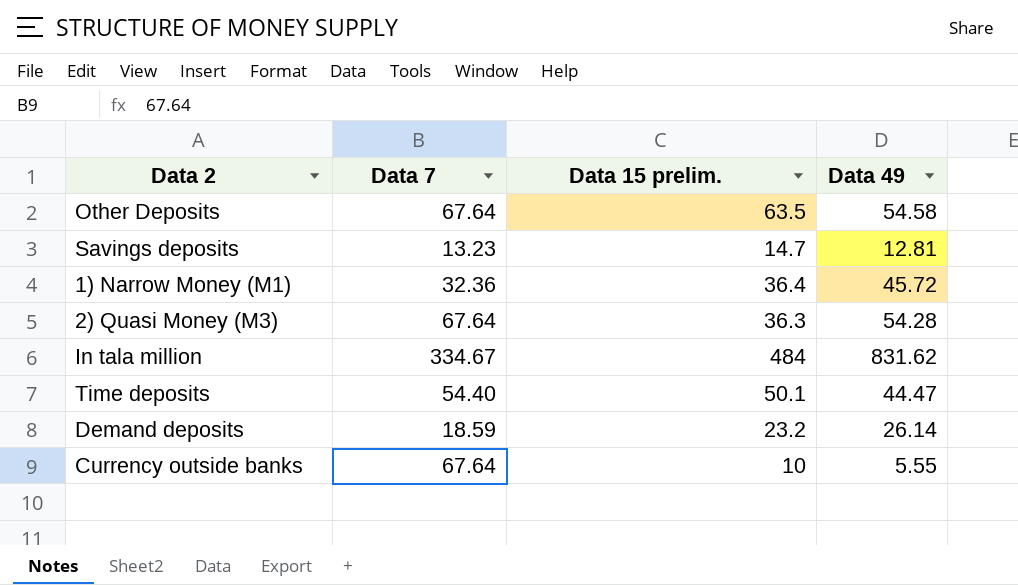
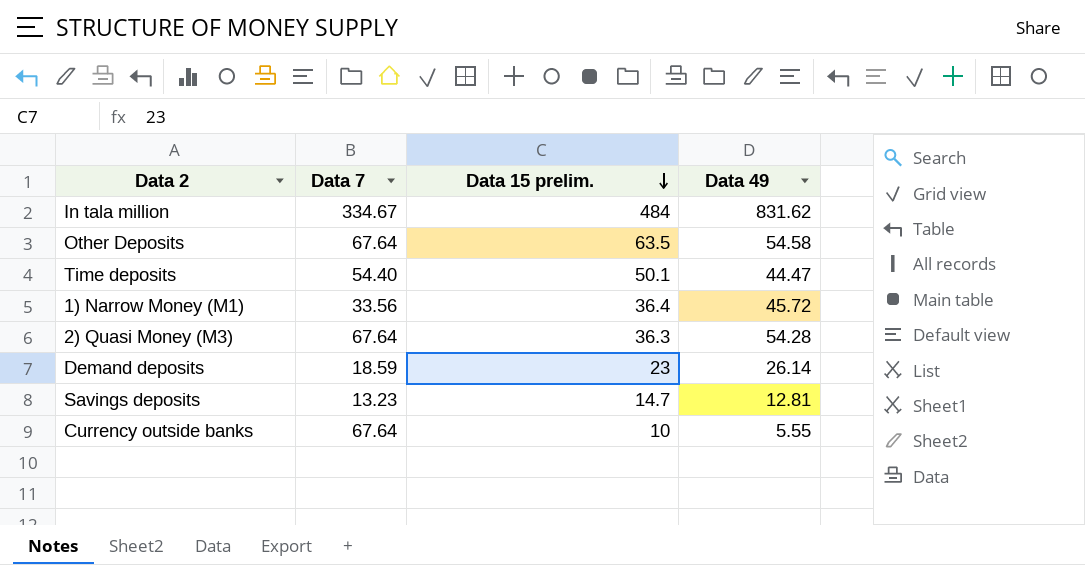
row order: none -> Data 15 prelim. descending
1) Narrow Money (M1) | Data 7: 32.36 -> 33.56
Demand deposits | Data 15 prelim.: 23.2 -> 23

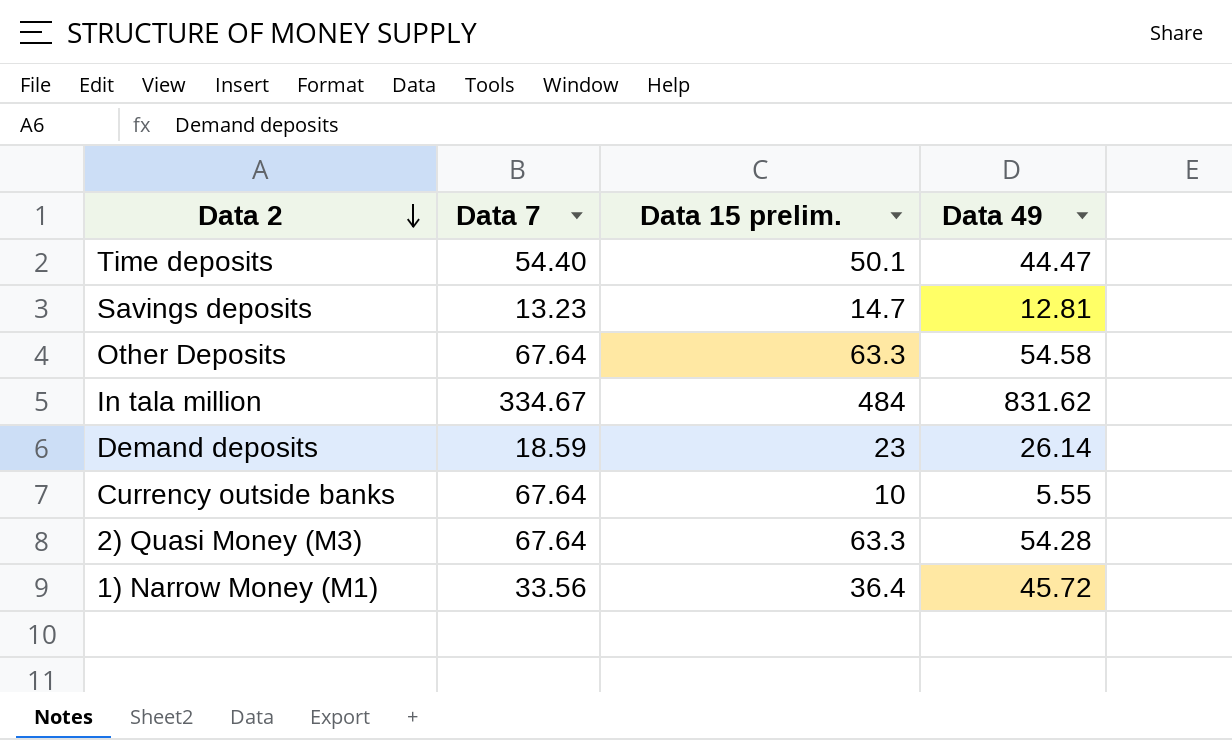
row order: Data 15 prelim. descending -> Data 2 descending
Other Deposits | Data 15 prelim.: 63.5 -> 63.3
2) Quasi Money (M3) | Data 15 prelim.: 36.3 -> 63.3

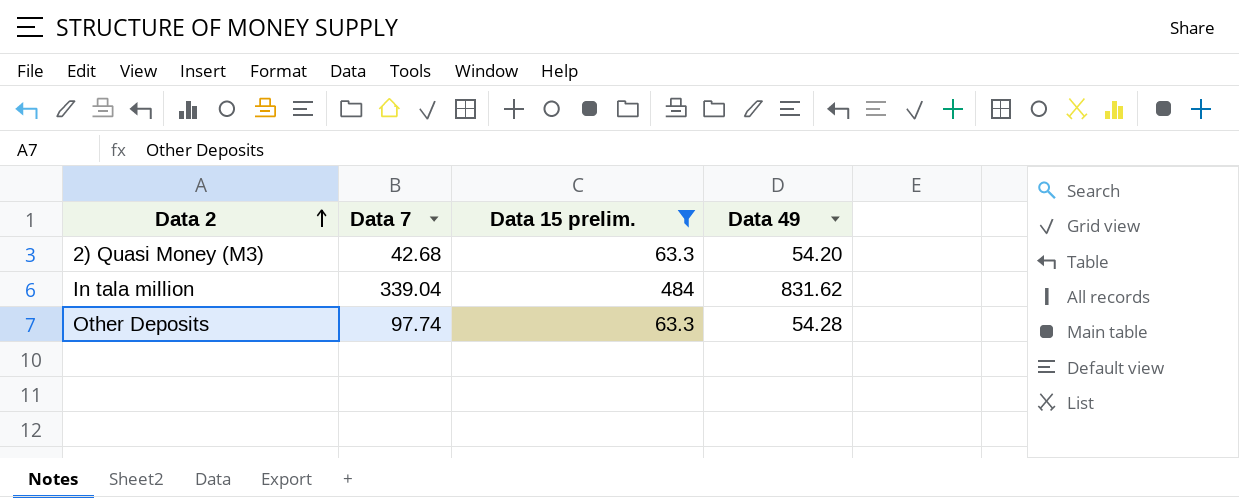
filter: none -> Data 15 prelim. >= 63.3
row order: Data 2 descending -> Data 2 ascending
2) Quasi Money (M3) | Data 7: 67.64 -> 42.68
2) Quasi Money (M3) | Data 49: 54.28 -> 54.20
In tala million | Data 7: 334.67 -> 339.04
Other Deposits | Data 7: 67.64 -> 97.74
Other Deposits | Data 49: 54.58 -> 54.28

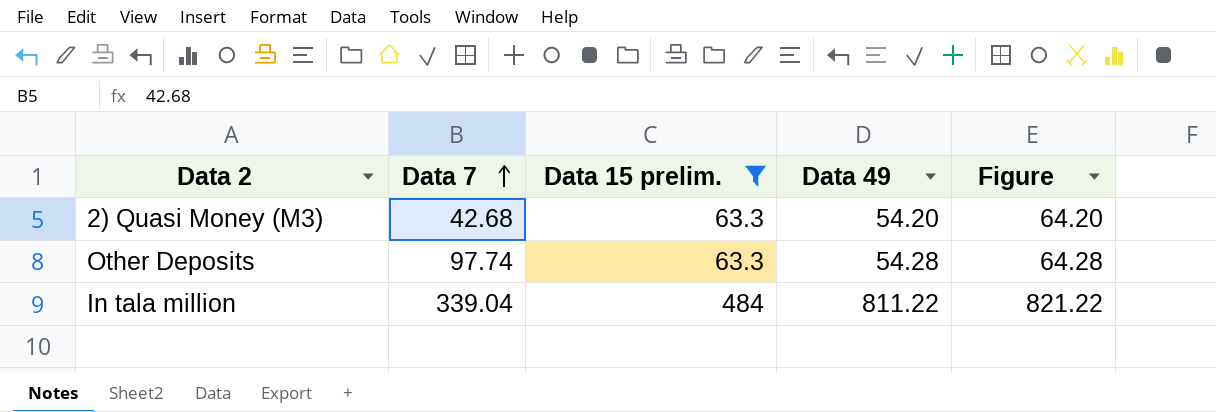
row order: Data 2 ascending -> Data 7 ascending
column Figure | formula: none -> [Data 49] + 10
In tala million | Data 49: 831.62 -> 811.22

